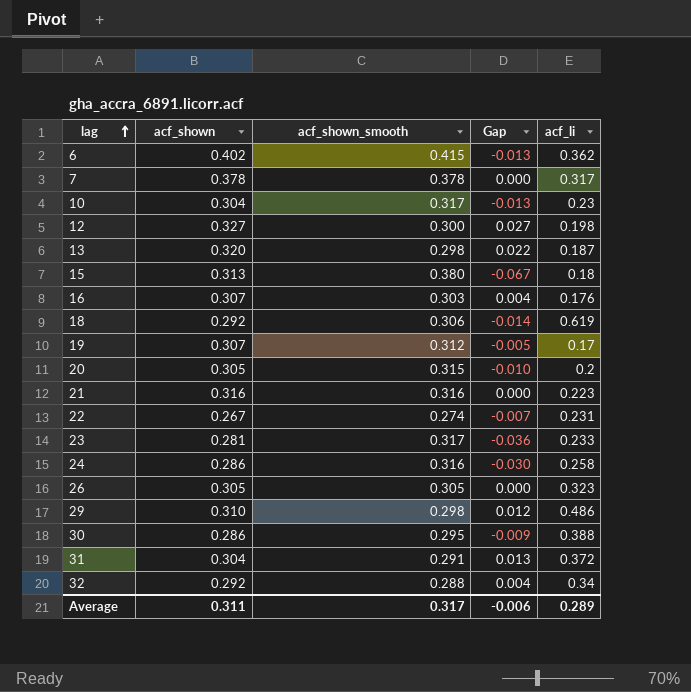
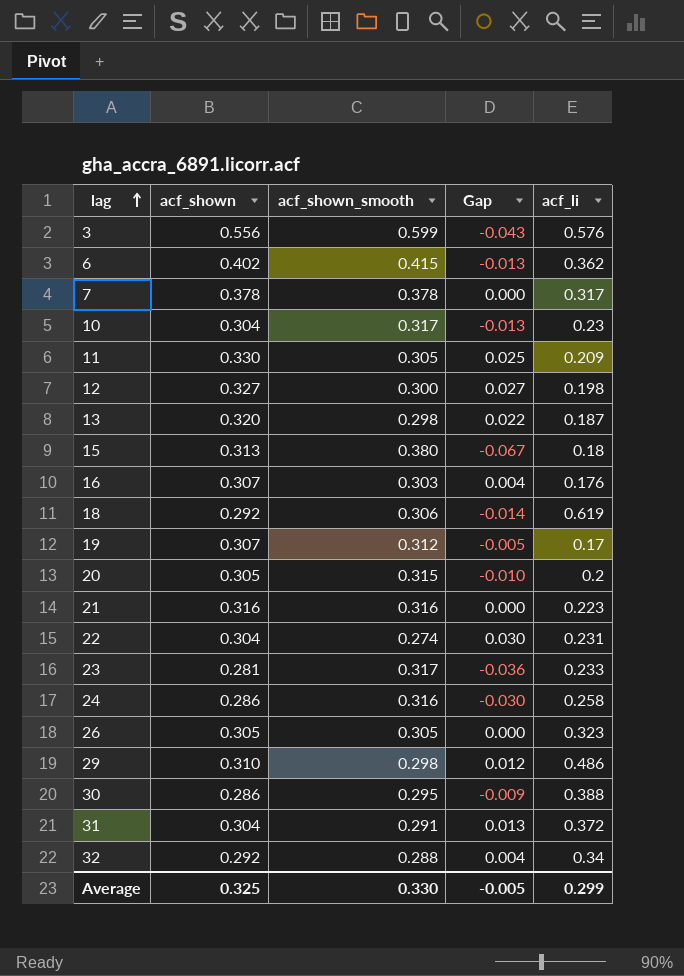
row 3: none -> 0.556 | 0.599 | -0.043 | 0.576
row 11: none -> 0.330 | 0.305 | 0.025 | 0.209
22 | acf_shown: 0.267 -> 0.304
22 | Gap: -0.007 -> 0.030
Average | acf_shown: 0.311 -> 0.325
Average | acf_shown_smooth: 0.317 -> 0.330
Average | Gap: -0.006 -> -0.005
Average | acf_li: 0.289 -> 0.299

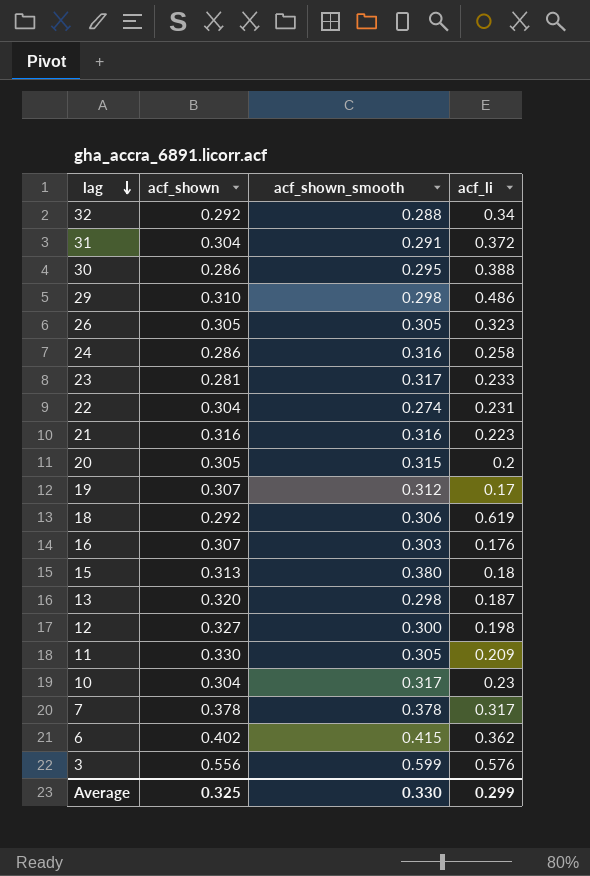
row order: lag ascending -> lag descending
column Gap | formula: [acf_shown] - [acf_shown_smooth] -> none

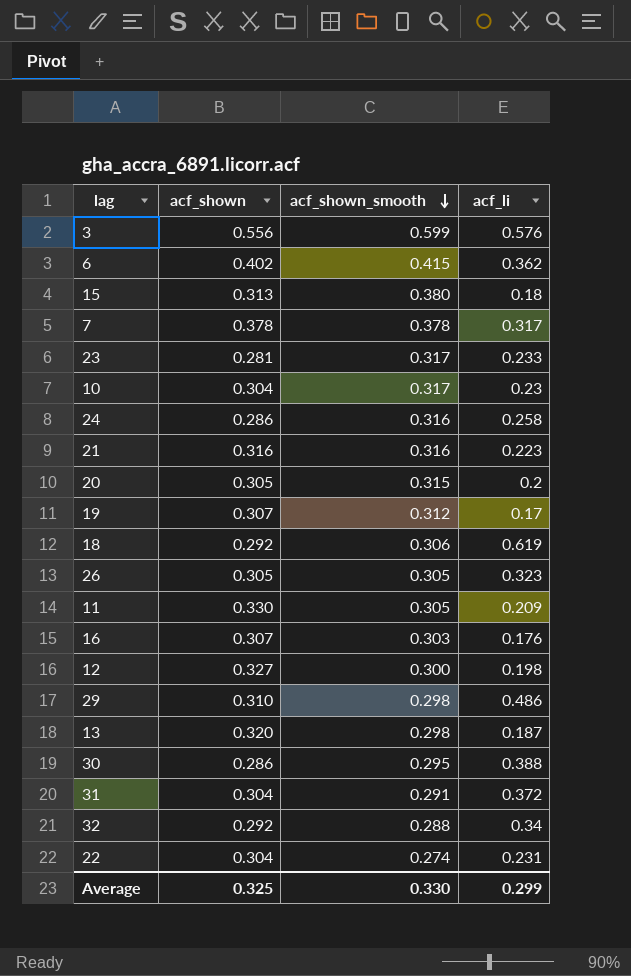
row order: lag descending -> acf_shown_smooth descending

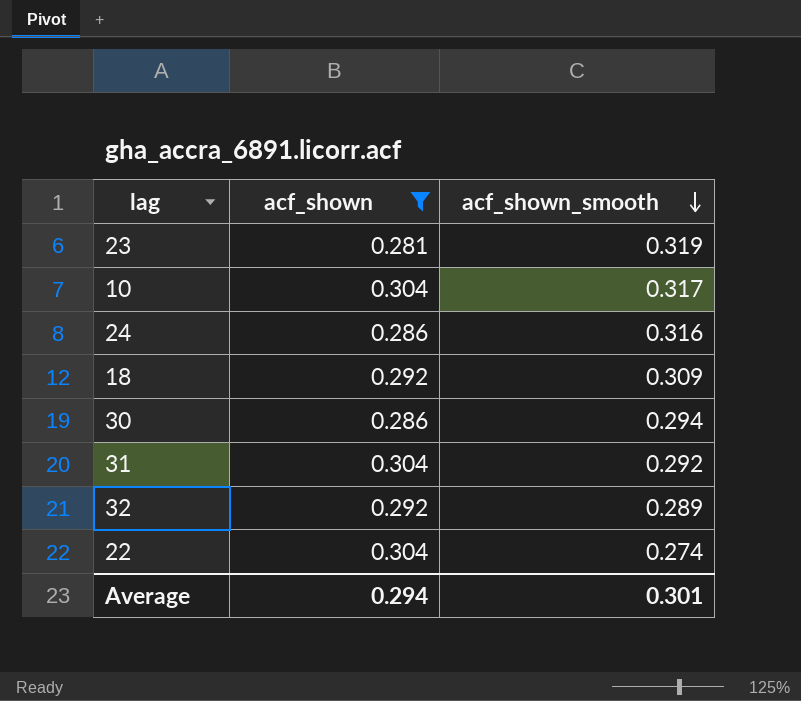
filter: none -> acf_shown <= 0.304
column acf_li | position: 4 -> none
23 | acf_shown_smooth: 0.317 -> 0.319
18 | acf_shown_smooth: 0.306 -> 0.309
30 | acf_shown_smooth: 0.295 -> 0.294
31 | acf_shown_smooth: 0.291 -> 0.292
32 | acf_shown_smooth: 0.288 -> 0.289
Average | acf_shown: 0.325 -> 0.294
Average | acf_shown_smooth: 0.330 -> 0.301

